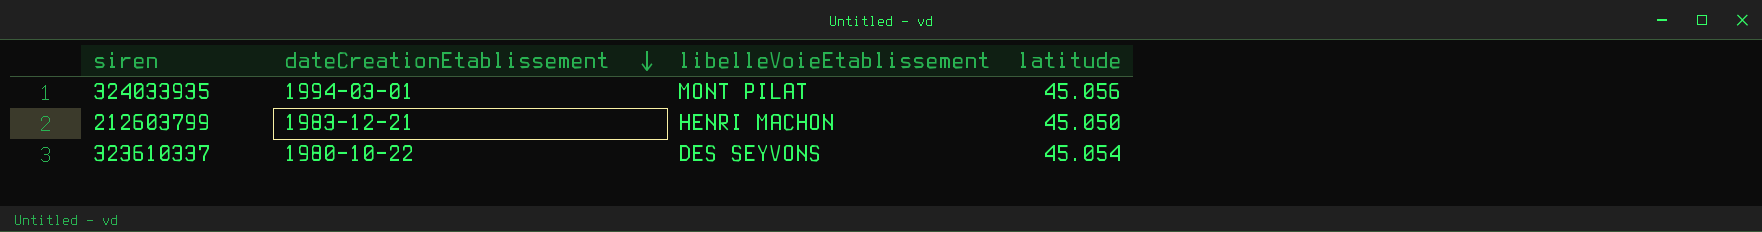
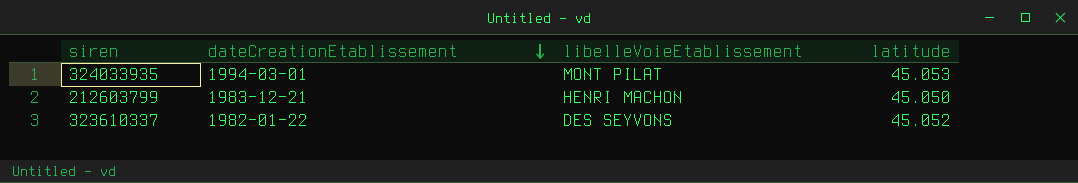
324033935 | latitude: 45.056 -> 45.053
323610337 | dateCreationEtablissement: 1980-10-22 -> 1982-01-22
323610337 | latitude: 45.054 -> 45.052

